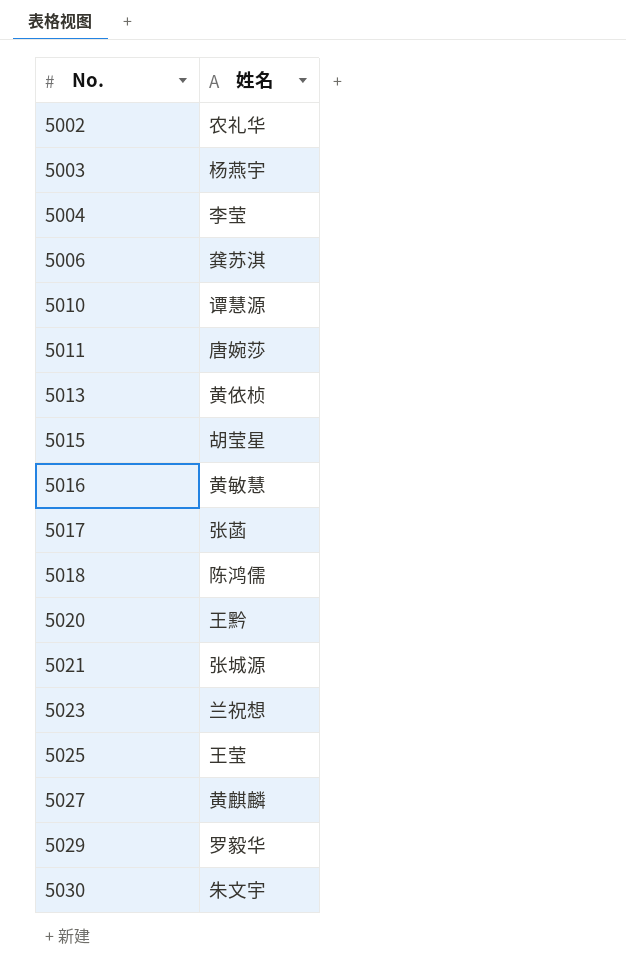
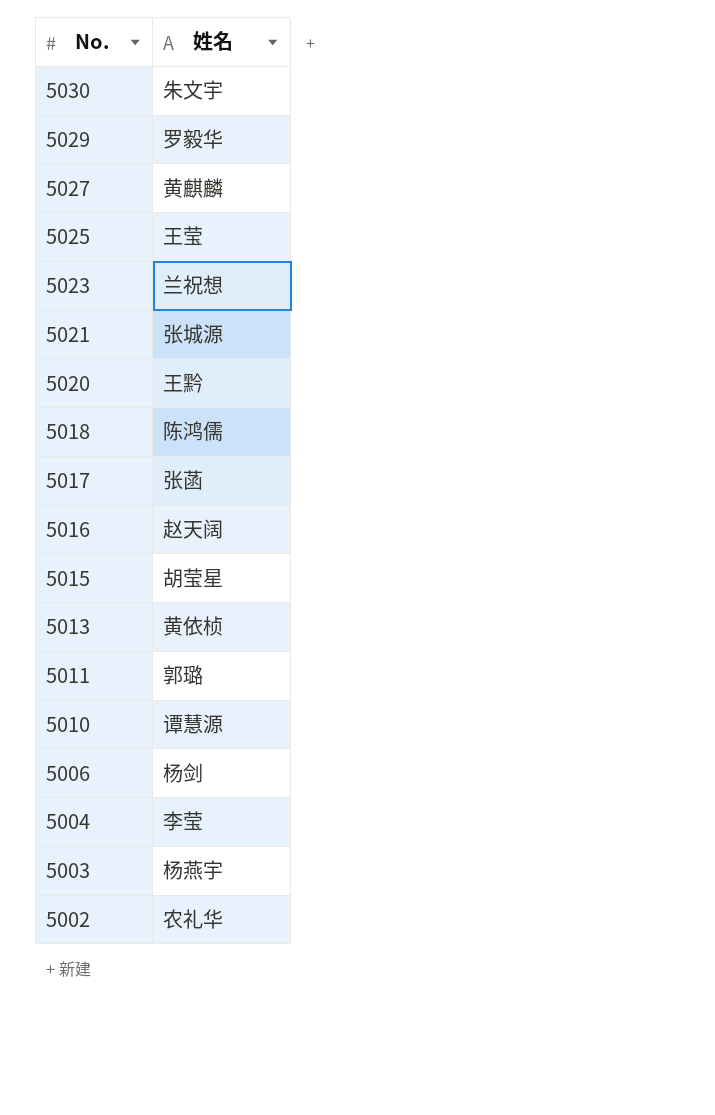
row order: No. ascending -> No. descending
5016 | 姓名: 黄敏慧 -> 赵天阔
5011 | 姓名: 唐婉莎 -> 郭璐
5006 | 姓名: 龚苏淇 -> 杨剑

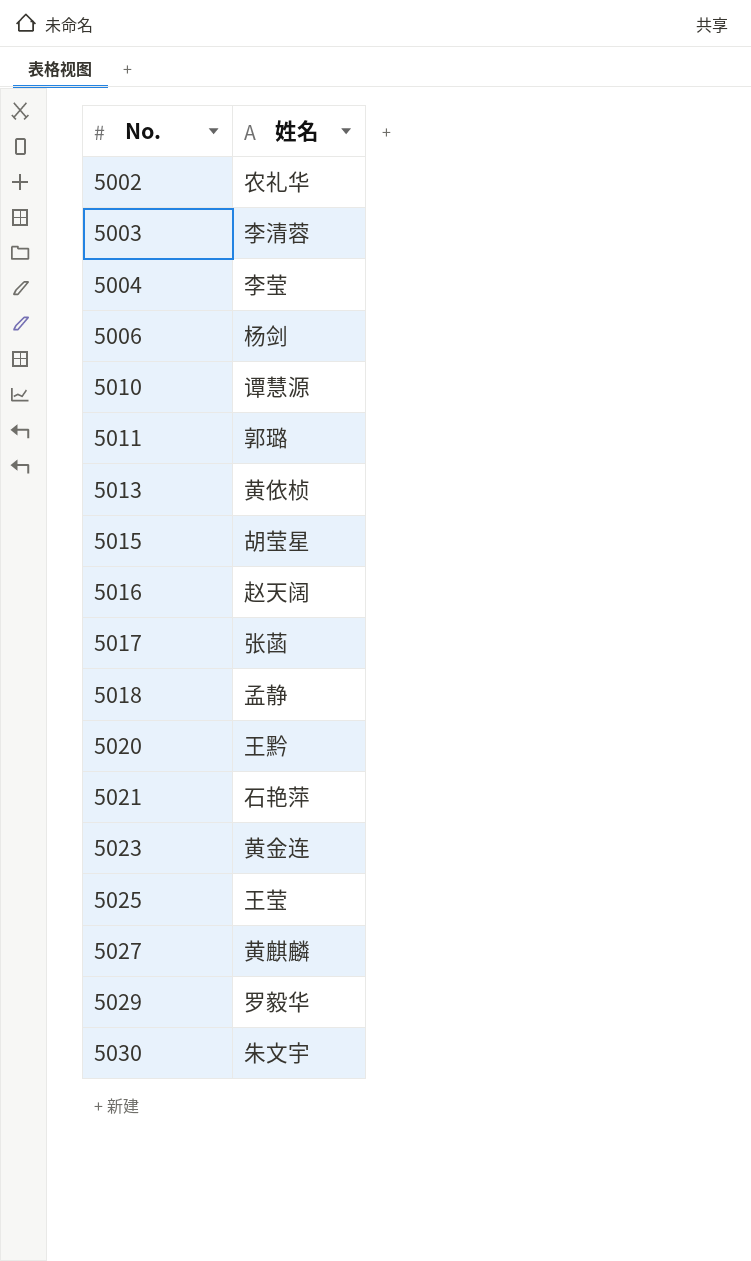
row order: No. descending -> No. ascending
5003 | 姓名: 杨燕宇 -> 李清蓉
5018 | 姓名: 陈鸿儒 -> 孟静
5021 | 姓名: 张城源 -> 石艳萍
5023 | 姓名: 兰祝想 -> 黄金连

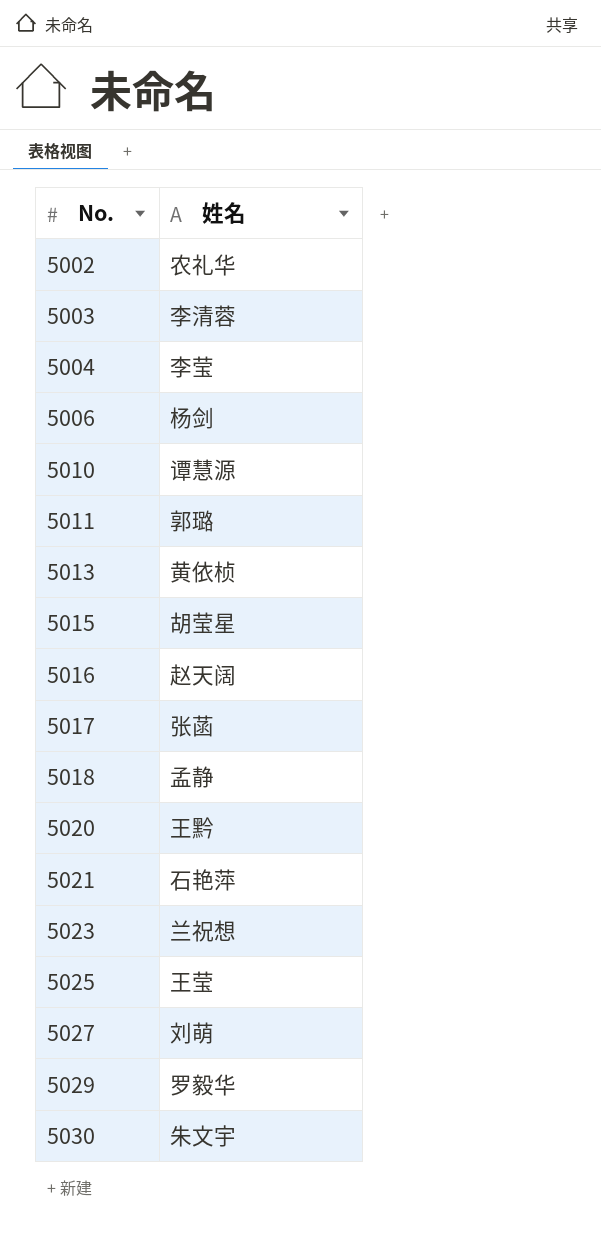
5023 | 姓名: 黄金连 -> 兰祝想
5027 | 姓名: 黄麒麟 -> 刘萌

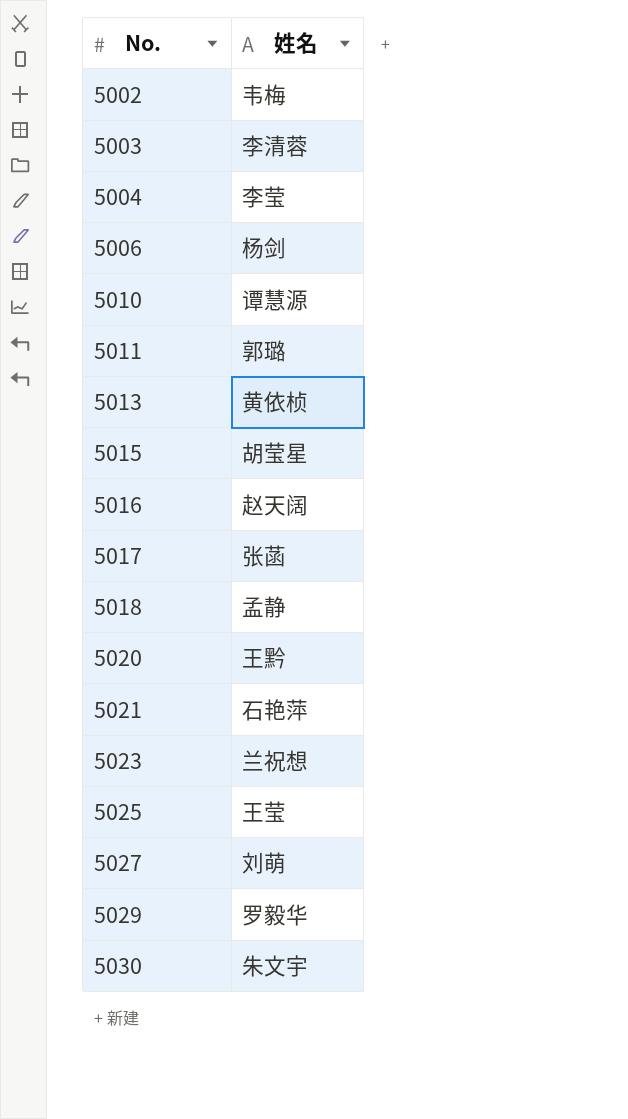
5002 | 姓名: 农礼华 -> 韦梅

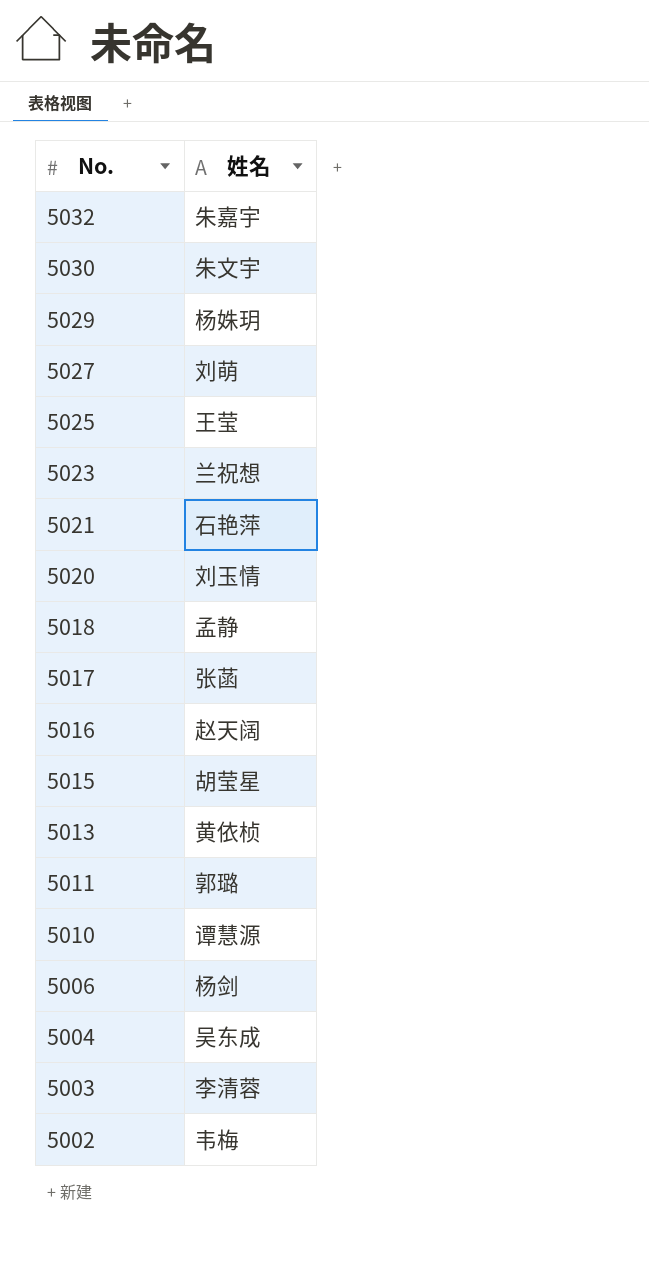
row order: No. ascending -> No. descending
row 5032: none -> 朱嘉宇
5029 | 姓名: 罗毅华 -> 杨姝玥
5020 | 姓名: 王黔 -> 刘玉情
5004 | 姓名: 李莹 -> 吴东成

